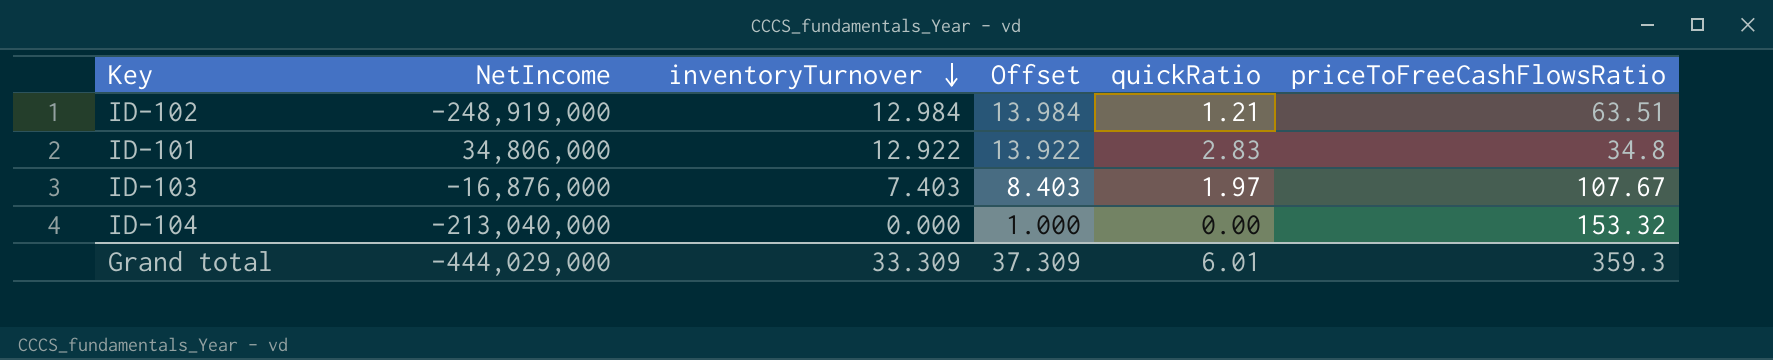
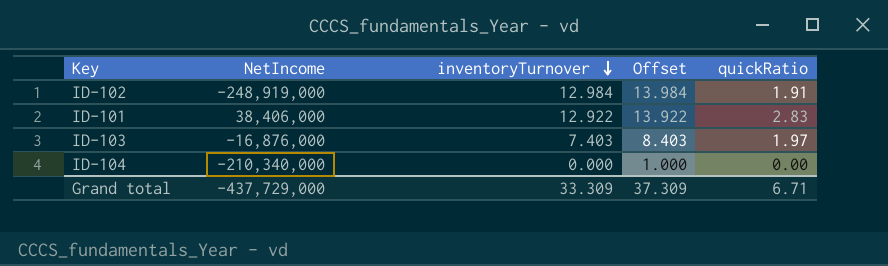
column priceToFreeCashFlowsRatio | position: 6 -> none
ID-102 | quickRatio: 1.21 -> 1.91
ID-101 | NetIncome: 34,806,000 -> 38,406,000
ID-104 | NetIncome: -213,040,000 -> -210,340,000
Grand total | NetIncome: -444,029,000 -> -437,729,000
Grand total | quickRatio: 6.01 -> 6.71

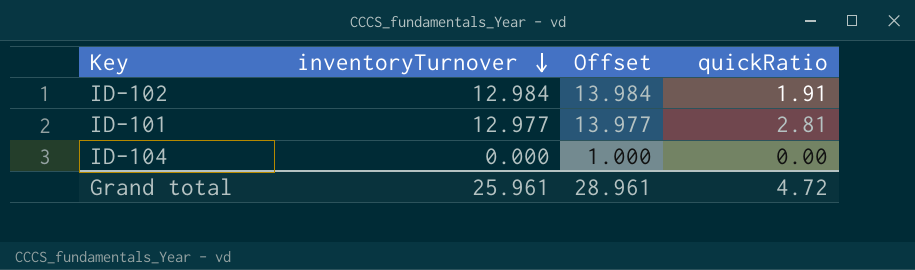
column NetIncome | position: 2 -> none
row ID-103: -16,876,000 | 7.403 | 8.403 | 1.97 -> none
ID-101 | inventoryTurnover: 12.922 -> 12.977
ID-101 | Offset: 13.922 -> 13.977
ID-101 | quickRatio: 2.83 -> 2.81
Grand total | inventoryTurnover: 33.309 -> 25.961
Grand total | Offset: 37.309 -> 28.961
Grand total | quickRatio: 6.71 -> 4.72

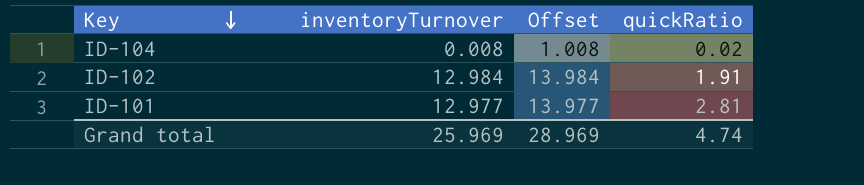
row order: inventoryTurnover descending -> Key descending
ID-104 | inventoryTurnover: 0.000 -> 0.008
ID-104 | Offset: 1.000 -> 1.008
ID-104 | quickRatio: 0.00 -> 0.02
Grand total | inventoryTurnover: 25.961 -> 25.969
Grand total | Offset: 28.961 -> 28.969
Grand total | quickRatio: 4.72 -> 4.74

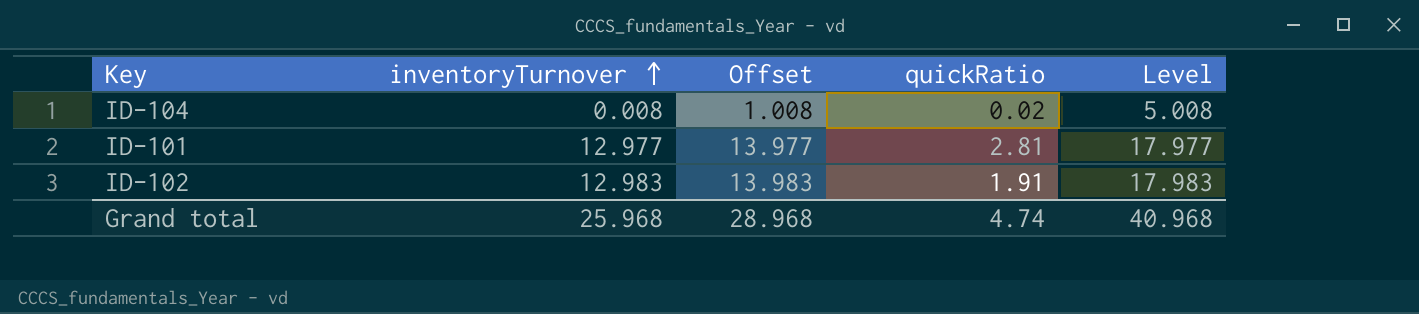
row order: Key descending -> inventoryTurnover ascending
column Level | formula: none -> [inventoryTurnover] + 5
ID-102 | inventoryTurnover: 12.984 -> 12.983
ID-102 | Offset: 13.984 -> 13.983
Grand total | inventoryTurnover: 25.969 -> 25.968
Grand total | Offset: 28.969 -> 28.968

